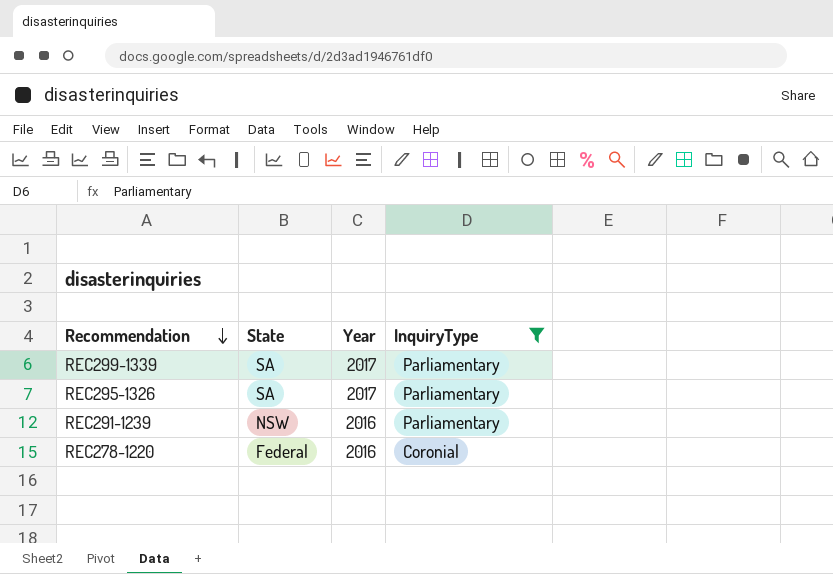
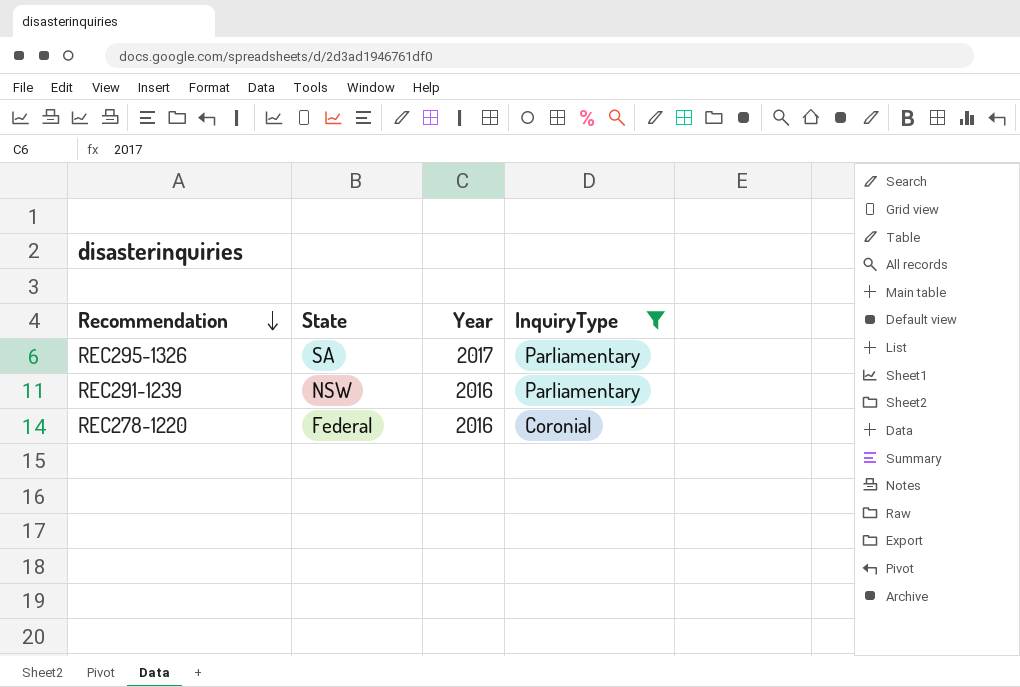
row REC299-1339: SA | 2017 | Parliamentary -> none

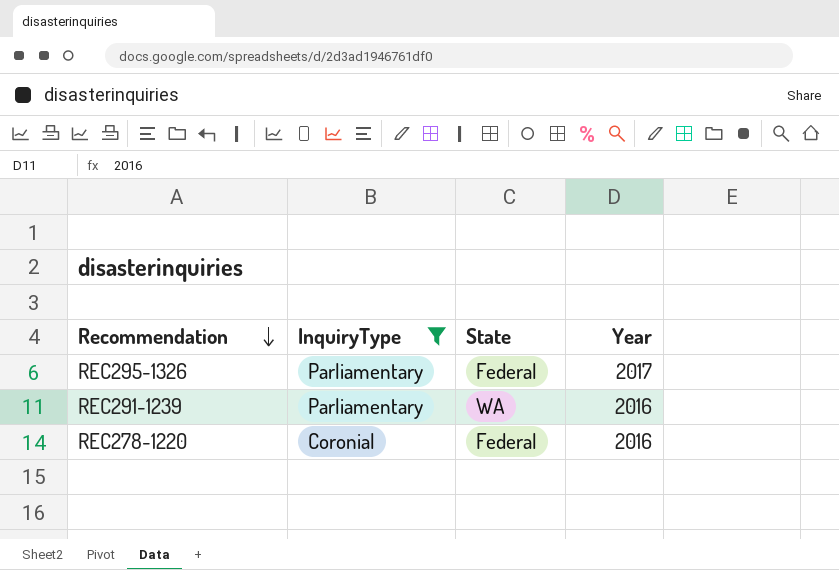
column InquiryType | position: 4 -> 2
REC295-1326 | State: SA -> Federal
REC291-1239 | State: NSW -> WA

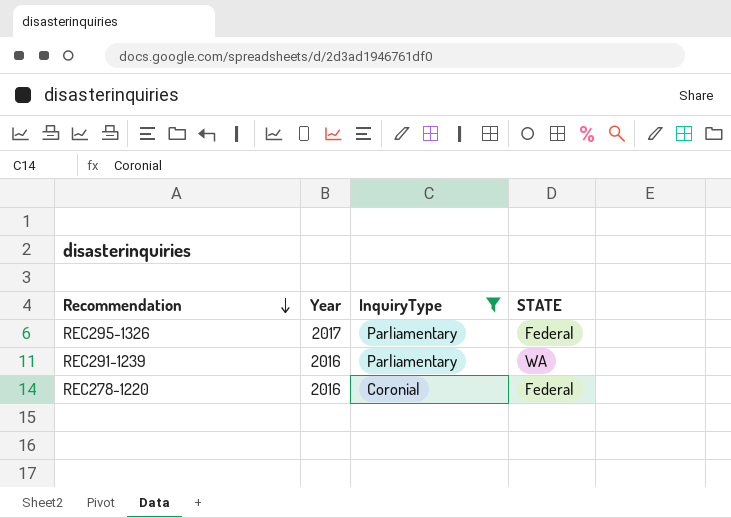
column Year | position: 4 -> 2
column name: State -> STATE

